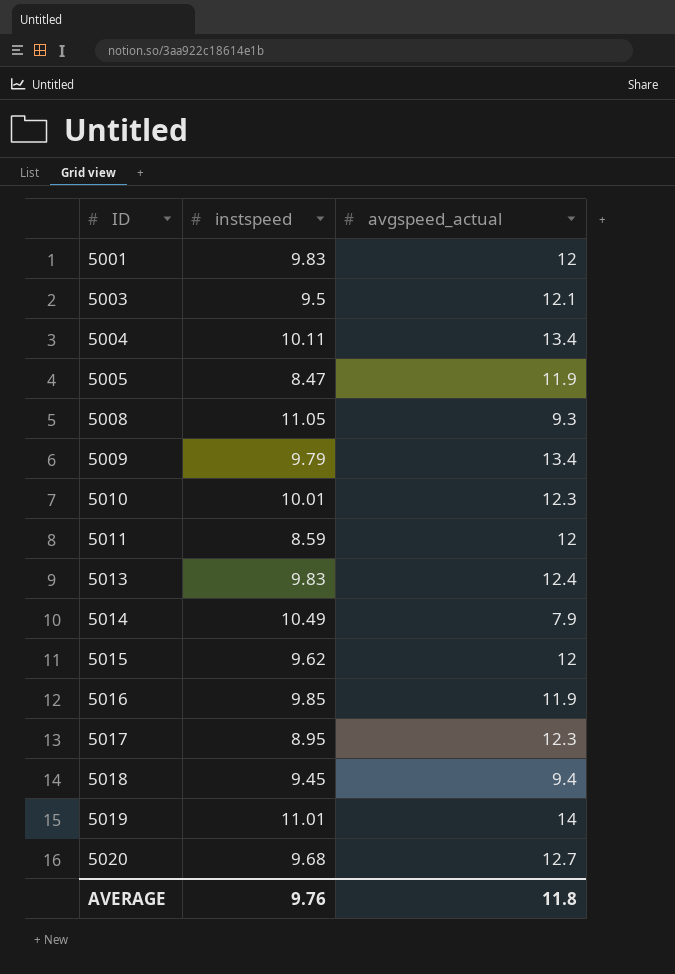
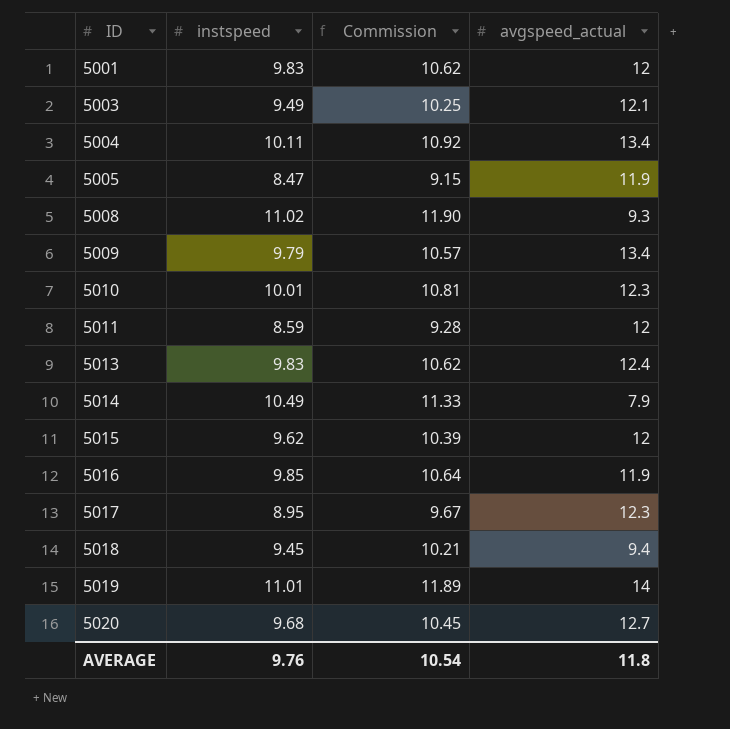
column Commission | formula: none -> [instspeed] * 1.08
5003 | instspeed: 9.5 -> 9.49
5008 | instspeed: 11.05 -> 11.02

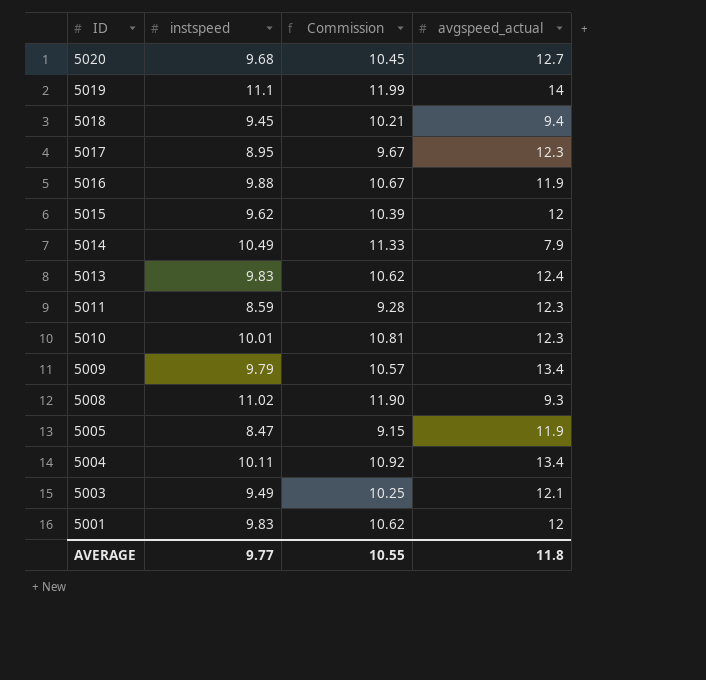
row order: ID ascending -> ID descending
5019 | instspeed: 11.01 -> 11.1
5019 | Commission: 11.89 -> 11.99
5016 | instspeed: 9.85 -> 9.88
5016 | Commission: 10.64 -> 10.67
5011 | avgspeed_actual: 12 -> 12.3
AVERAGE | instspeed: 9.76 -> 9.77
AVERAGE | Commission: 10.54 -> 10.55

